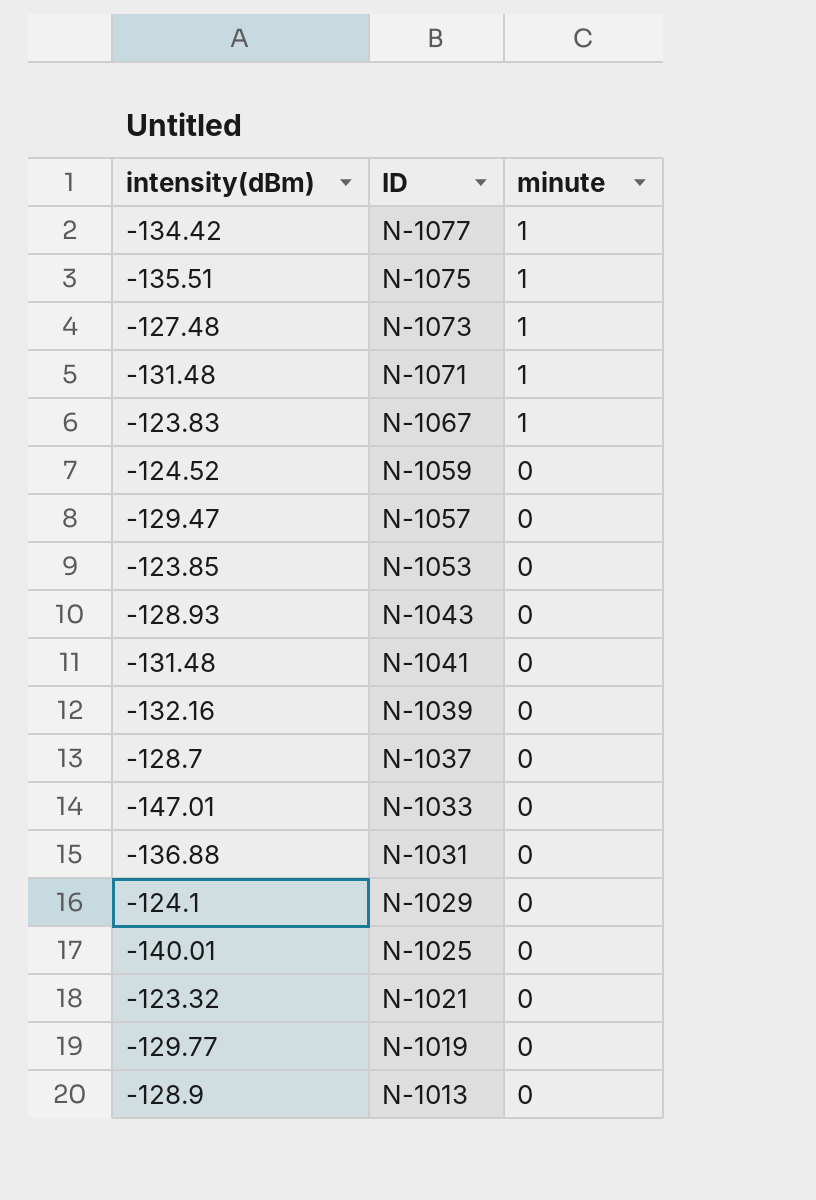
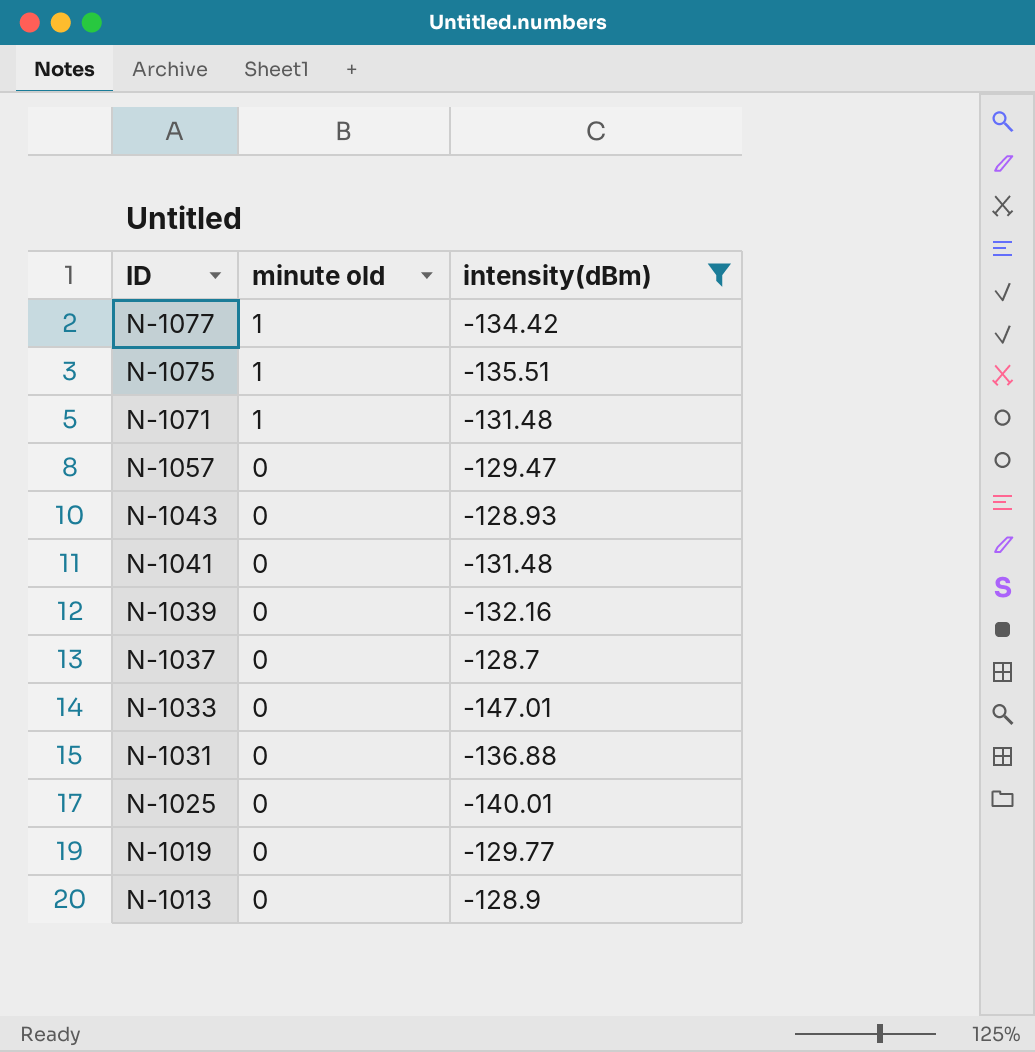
filter: none -> intensity(dBm) <= -128.7
column name: minute -> minute old
column intensity(dBm) | position: 1 -> 3

